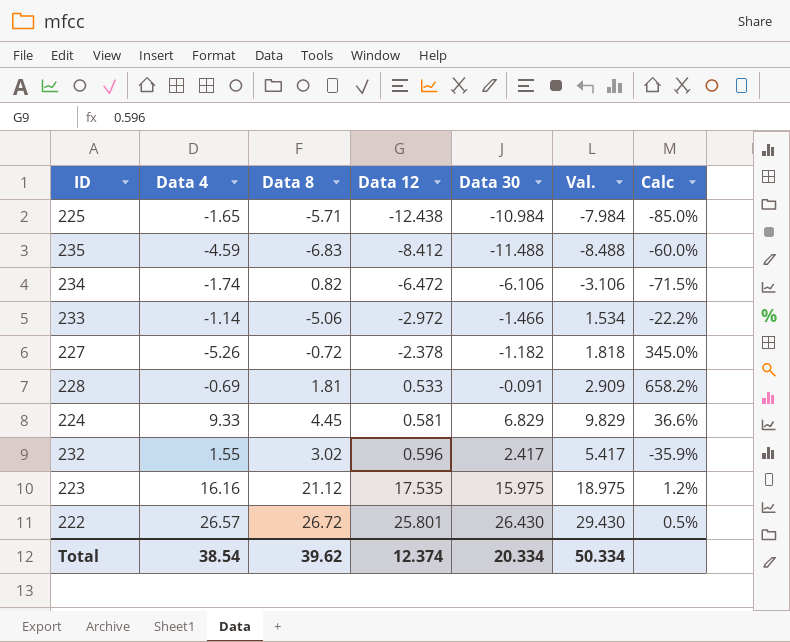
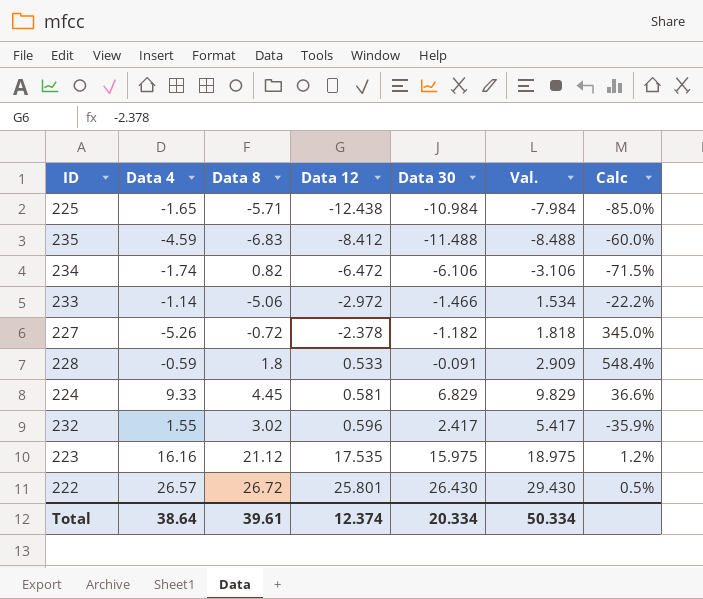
228 | Data 4: -0.69 -> -0.59
228 | Data 8: 1.81 -> 1.8
228 | Calc: 658.2% -> 548.4%
Total | Data 4: 38.54 -> 38.64
Total | Data 8: 39.62 -> 39.61

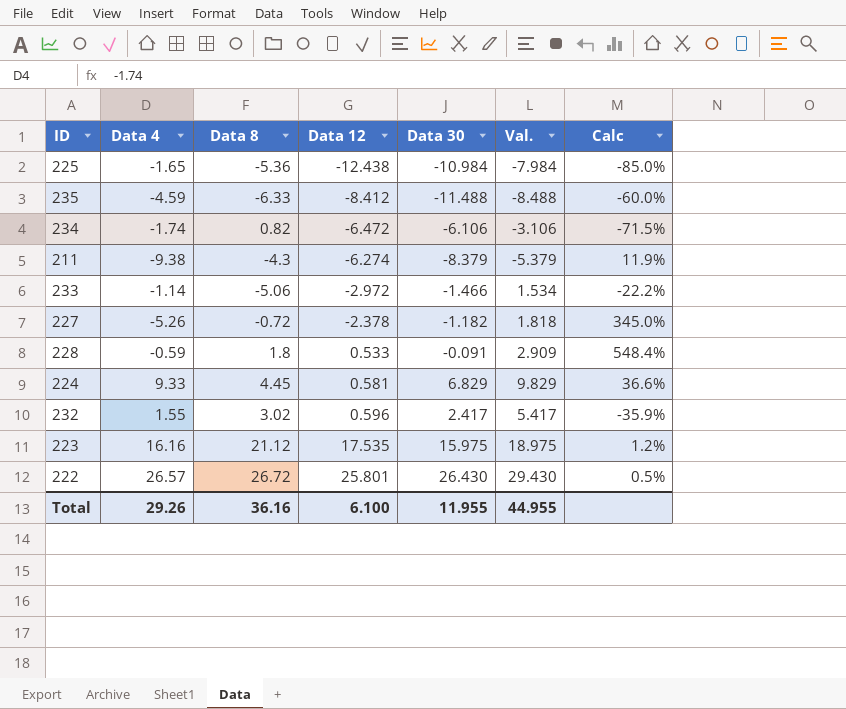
225 | Data 8: -5.71 -> -5.36
235 | Data 8: -6.83 -> -6.33
row 211: none -> -9.38 | -4.3 | -6.274 | -8.379 | -5.379 | 11.9%
Total | Data 4: 38.64 -> 29.26
Total | Data 8: 39.61 -> 36.16
Total | Data 12: 12.374 -> 6.100
Total | Data 30: 20.334 -> 11.955
Total | Val.: 50.334 -> 44.955

